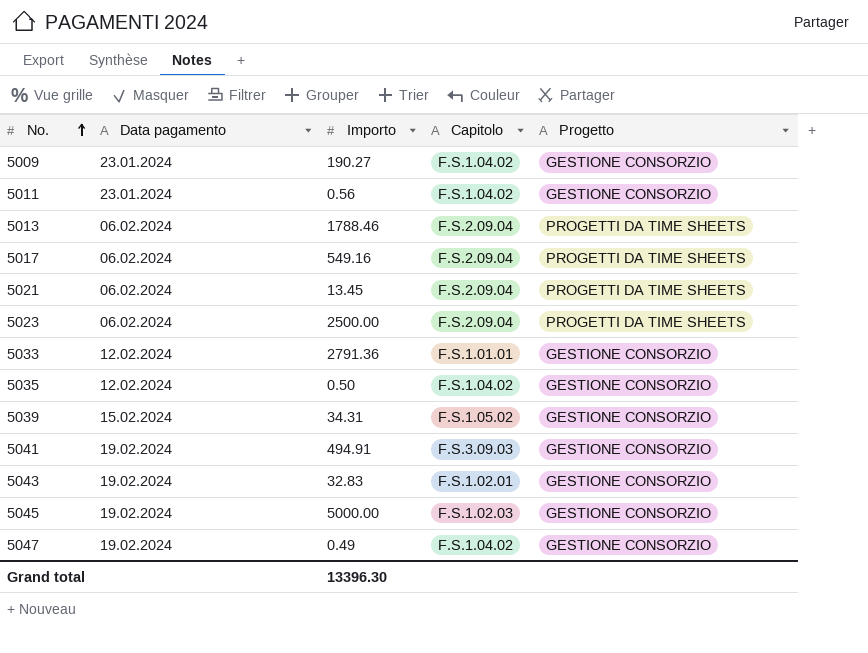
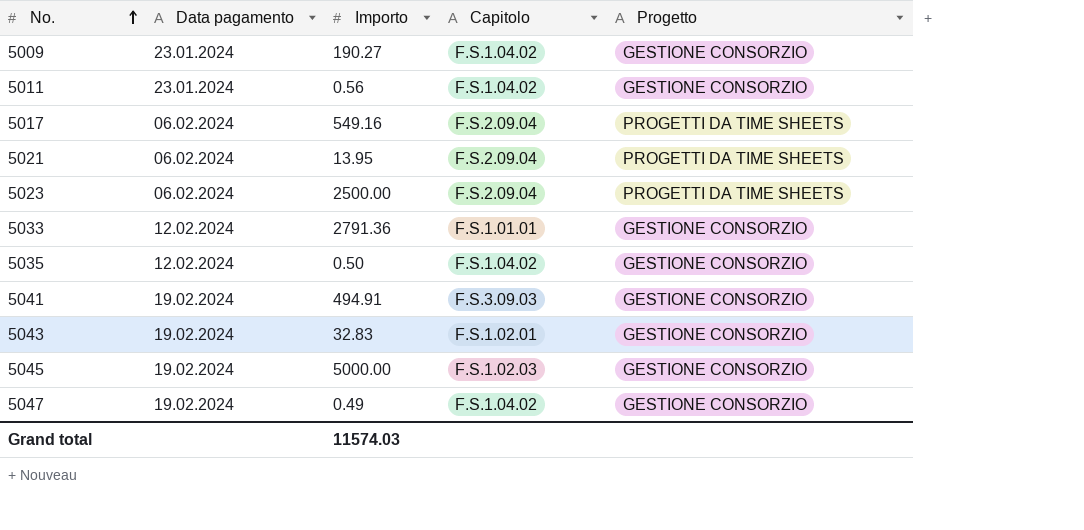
row 5013: 06.02.2024 | 1788.46 | F.S.2.09.04 | PROGETTI DA TIME SHEETS -> none
row 5039: 15.02.2024 | 34.31 | F.S.1.05.02 | GESTIONE CONSORZIO -> none
5021 | Importo: 13.45 -> 13.95
Grand total | Importo: 13396.30 -> 11574.03

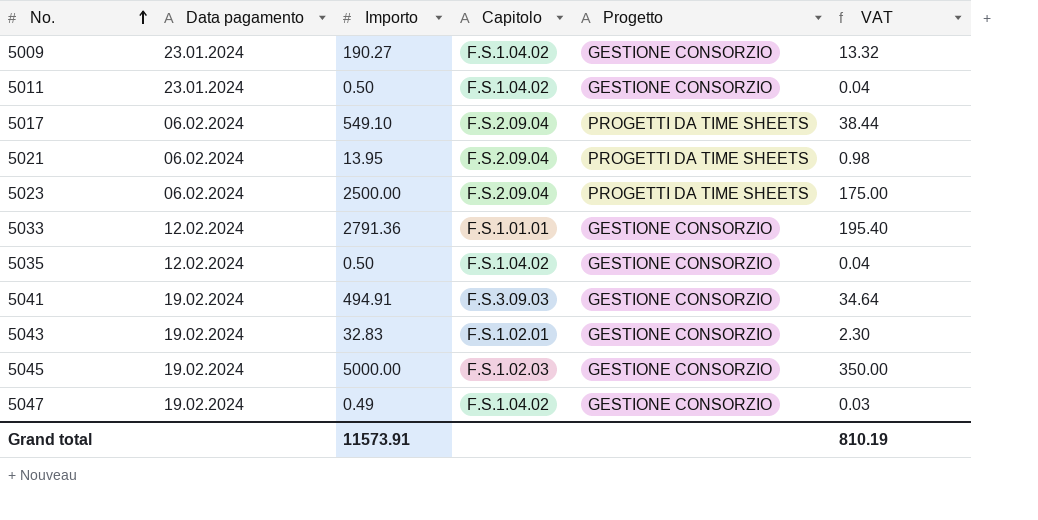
column VAT | formula: none -> [Importo] * 0.07
5011 | Importo: 0.56 -> 0.50
5017 | Importo: 549.16 -> 549.10
Grand total | Importo: 11574.03 -> 11573.91

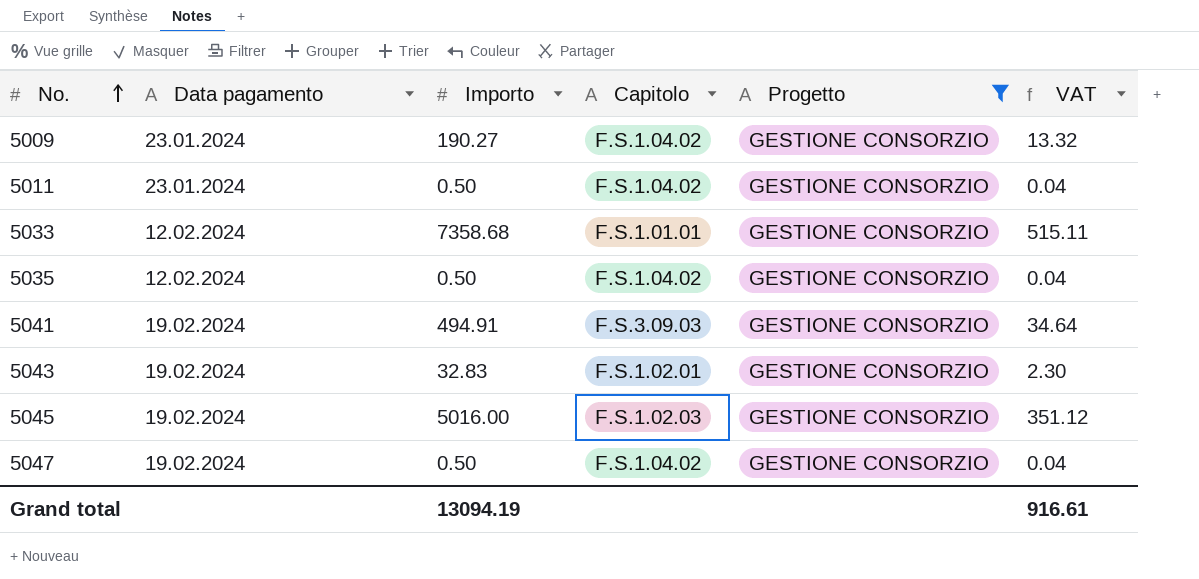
filter: none -> Progetto = GESTIONE CONSORZIO
5033 | Importo: 2791.36 -> 7358.68
5033 | VAT: 195.40 -> 515.11
5045 | Importo: 5000.00 -> 5016.00
5045 | VAT: 350.00 -> 351.12
5047 | Importo: 0.49 -> 0.50
5047 | VAT: 0.03 -> 0.04
Grand total | Importo: 11573.91 -> 13094.19
Grand total | VAT: 810.19 -> 916.61

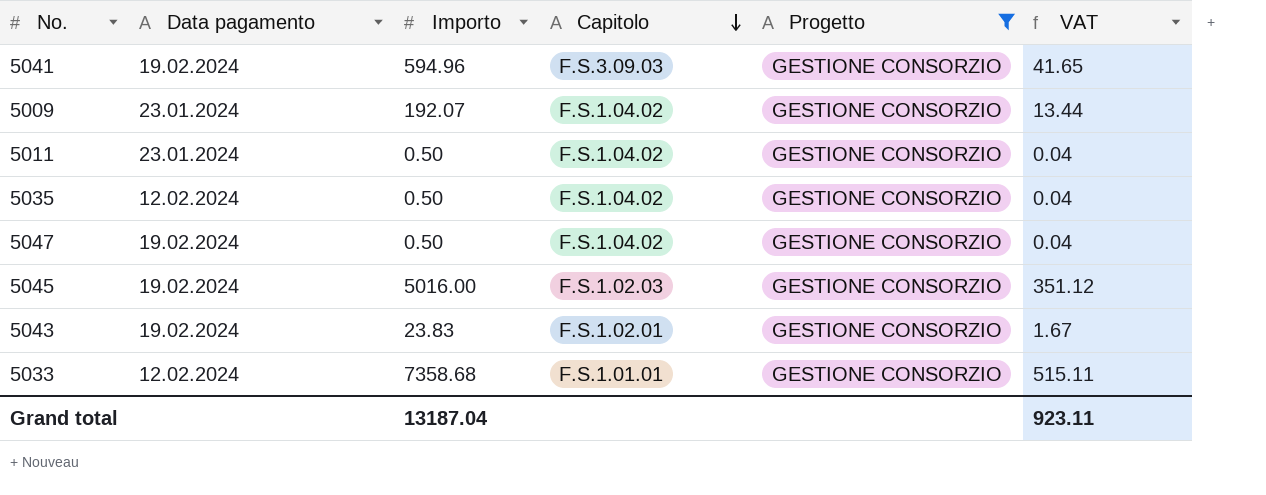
row order: No. ascending -> Capitolo descending
5041 | Importo: 494.91 -> 594.96
5041 | VAT: 34.64 -> 41.65
5009 | Importo: 190.27 -> 192.07
5009 | VAT: 13.32 -> 13.44
5043 | Importo: 32.83 -> 23.83
5043 | VAT: 2.30 -> 1.67
Grand total | Importo: 13094.19 -> 13187.04
Grand total | VAT: 916.61 -> 923.11

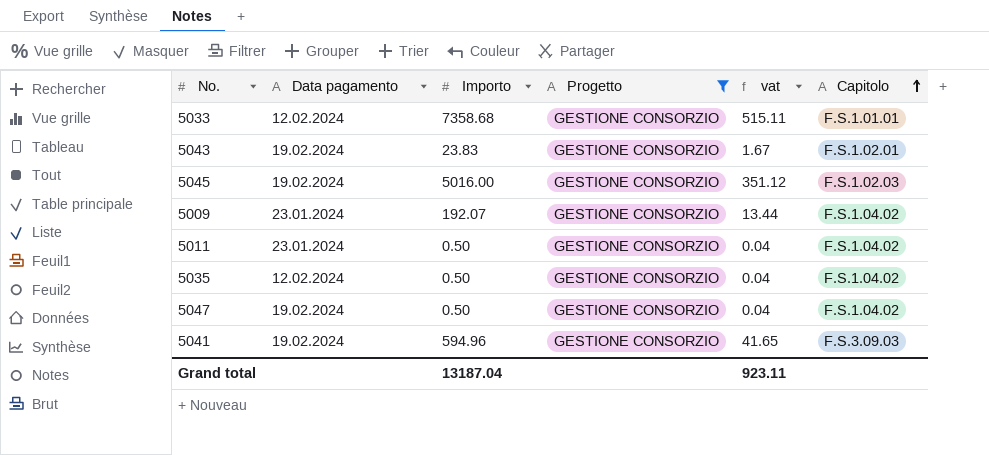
row order: Capitolo descending -> Capitolo ascending
column name: VAT -> vat
column Capitolo | position: 4 -> 6

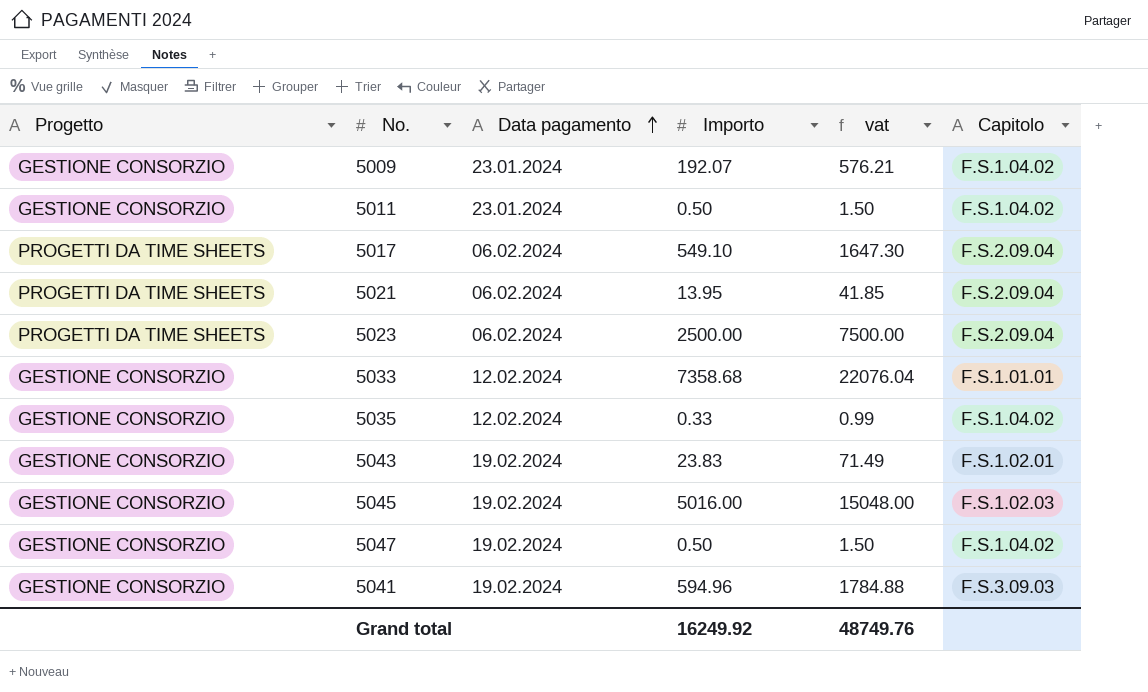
filter: Progetto = GESTIONE CONSORZIO -> none
row order: Capitolo ascending -> Data pagamento ascending
column Progetto | position: 4 -> 1
column vat | formula: [Importo] * 0.07 -> [Importo] * 3
5035 | Importo: 0.50 -> 0.33
Grand total | Importo: 13187.04 -> 16249.92
Grand total | vat: 923.11 -> 48749.76

